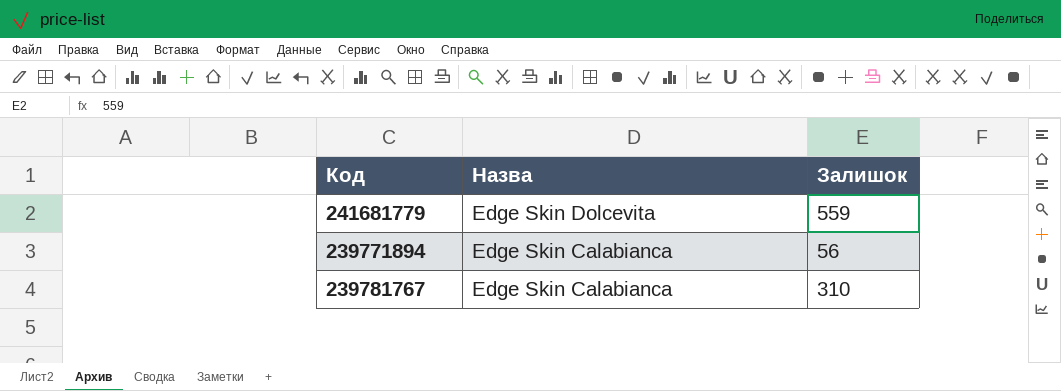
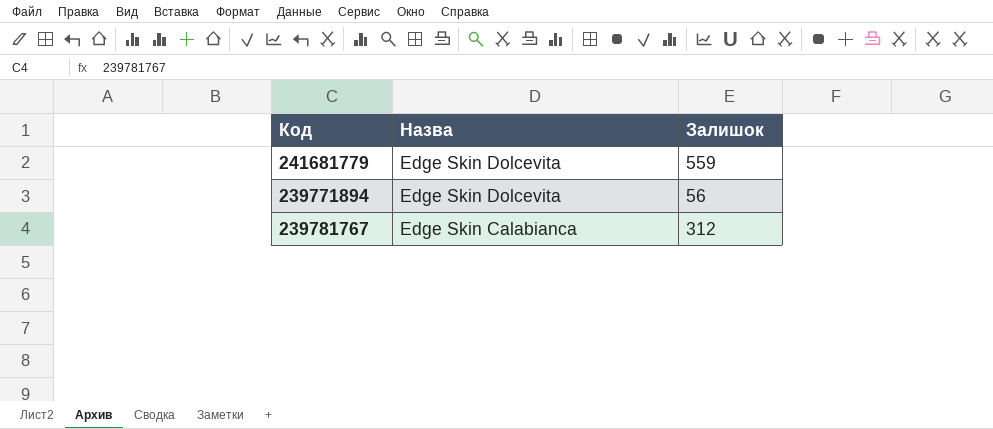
239771894 | Назва: Edge Skin Calabianca -> Edge Skin Dolcevita
239781767 | Залишок: 310 -> 312

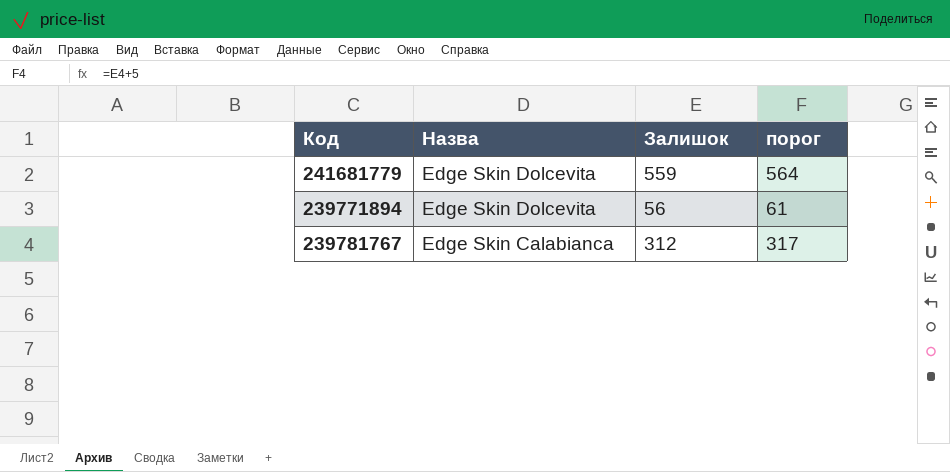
column порог | formula: none -> [Залишок] + 5

